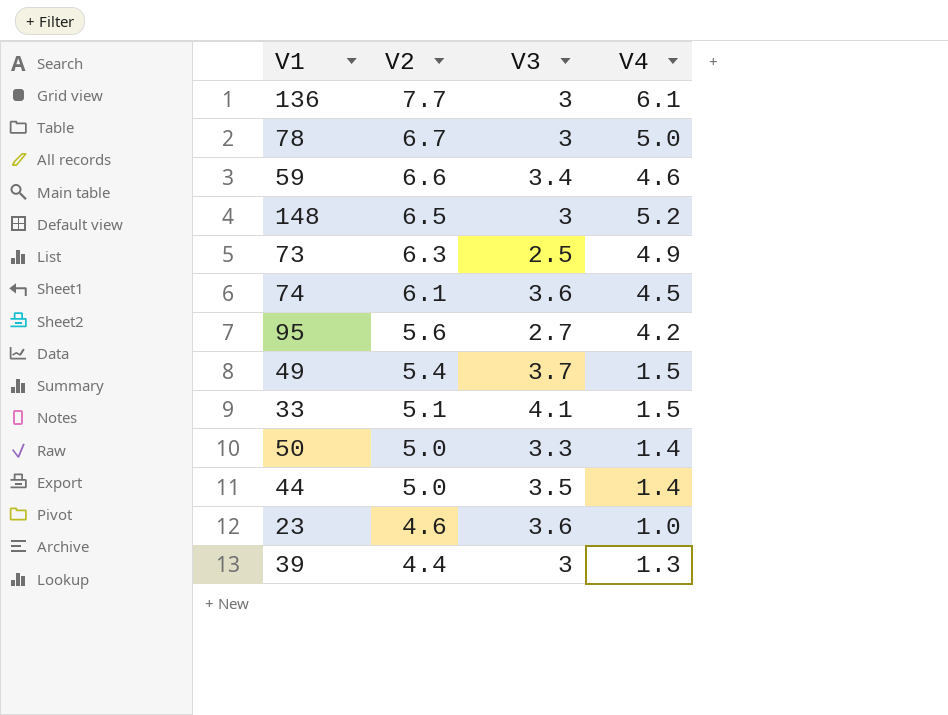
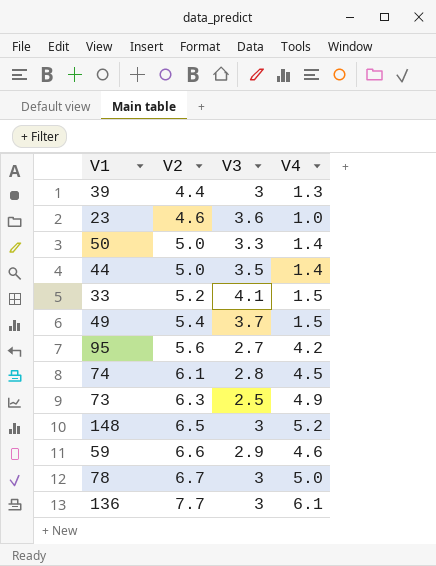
row order: V2 descending -> V2 ascending
33 | V2: 5.1 -> 5.2
74 | V3: 3.6 -> 2.8
59 | V3: 3.4 -> 2.9

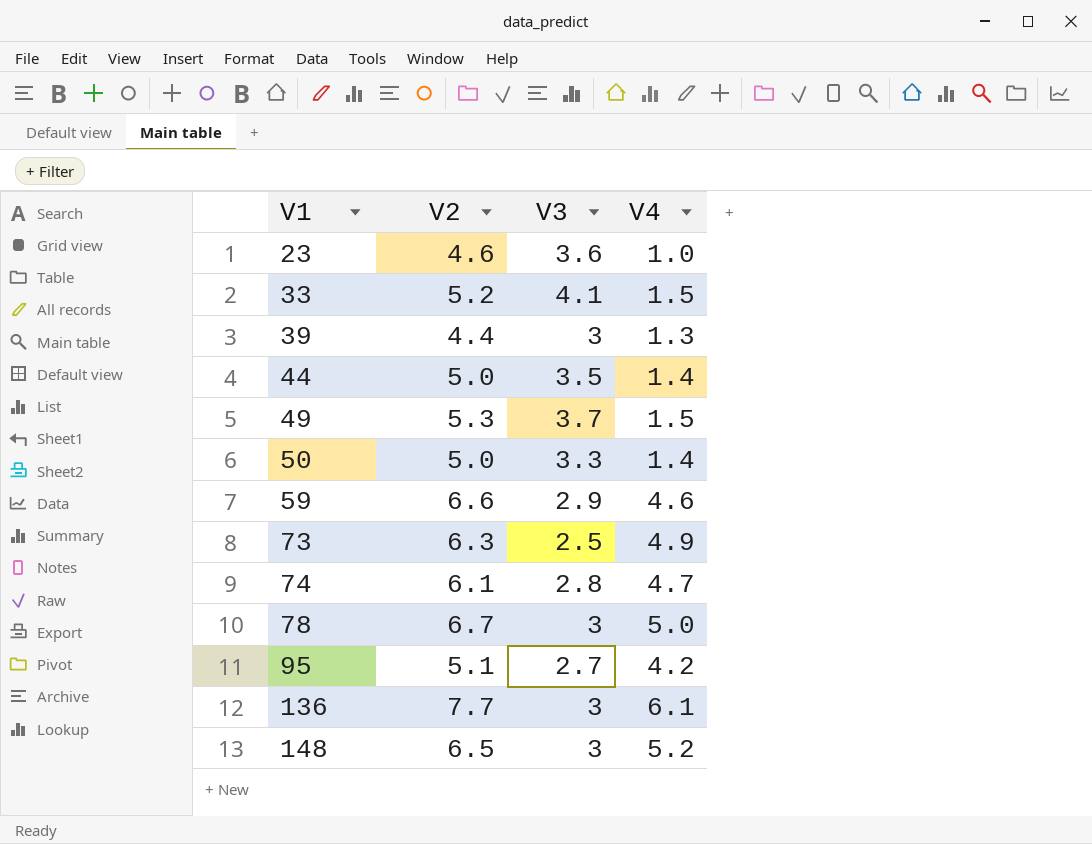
row order: V2 ascending -> V1 ascending
49 | V2: 5.4 -> 5.3
74 | V4: 4.5 -> 4.7
95 | V2: 5.6 -> 5.1

